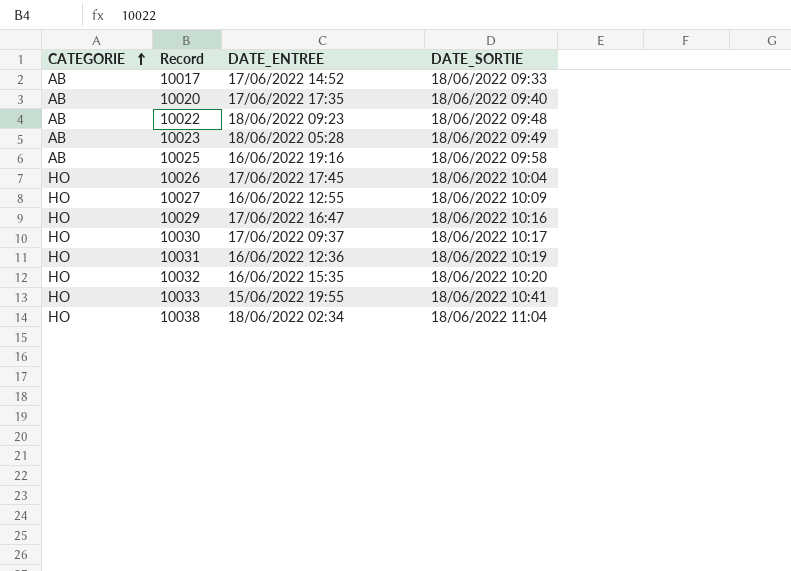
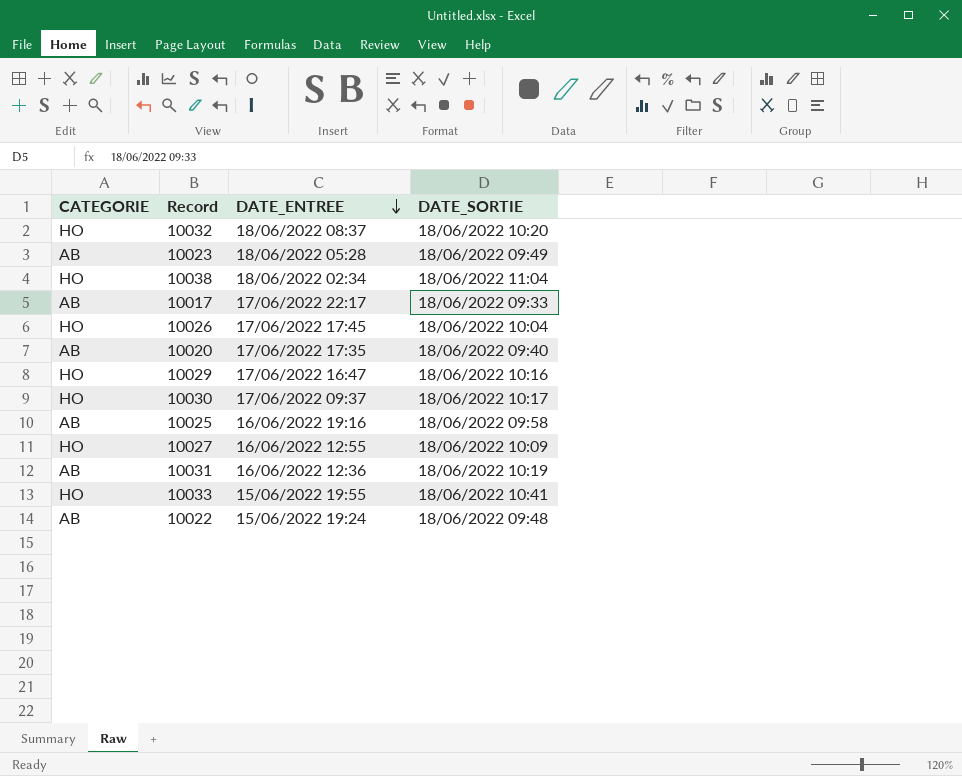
row order: CATEGORIE ascending -> DATE_ENTREE descending
10032 | DATE_ENTREE: 16/06/2022 15:35 -> 18/06/2022 08:37
10017 | DATE_ENTREE: 17/06/2022 14:52 -> 17/06/2022 22:17
10031 | CATEGORIE: HO -> AB
10022 | DATE_ENTREE: 18/06/2022 09:23 -> 15/06/2022 19:24

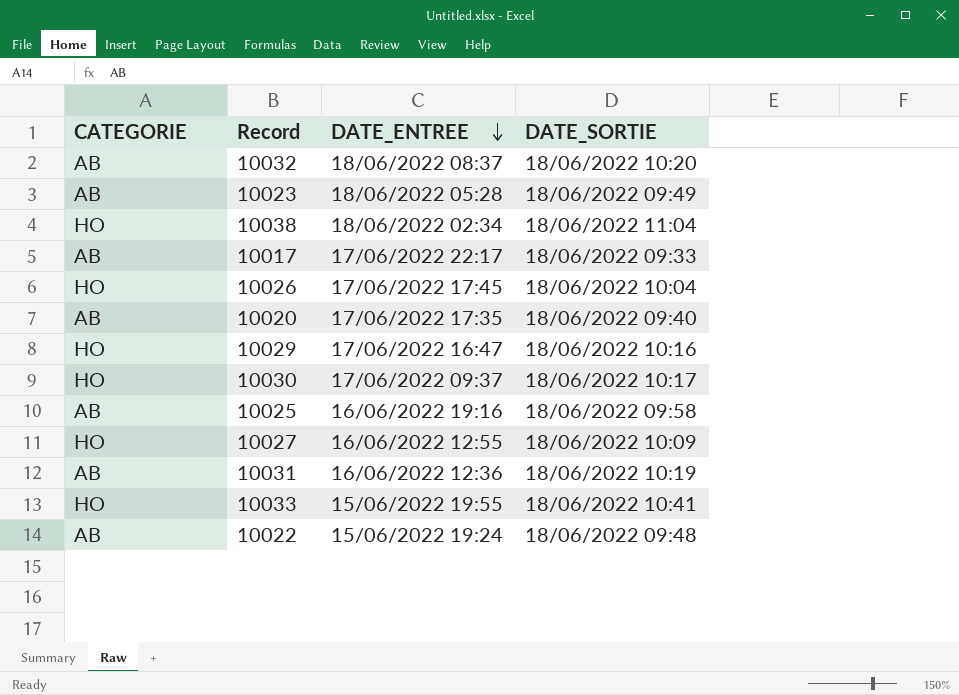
10032 | CATEGORIE: HO -> AB

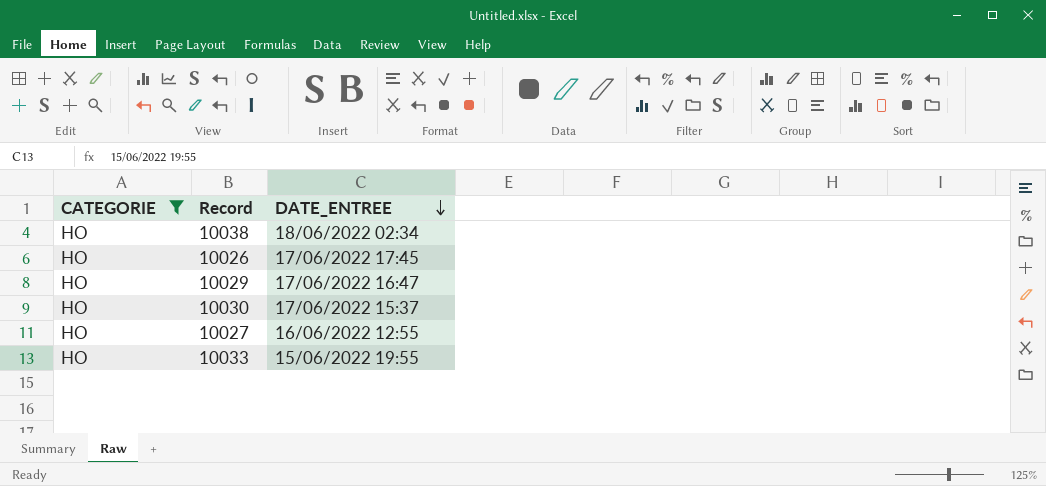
filter: none -> CATEGORIE = HO
column DATE_SORTIE | position: 4 -> none
10030 | DATE_ENTREE: 17/06/2022 09:37 -> 17/06/2022 15:37

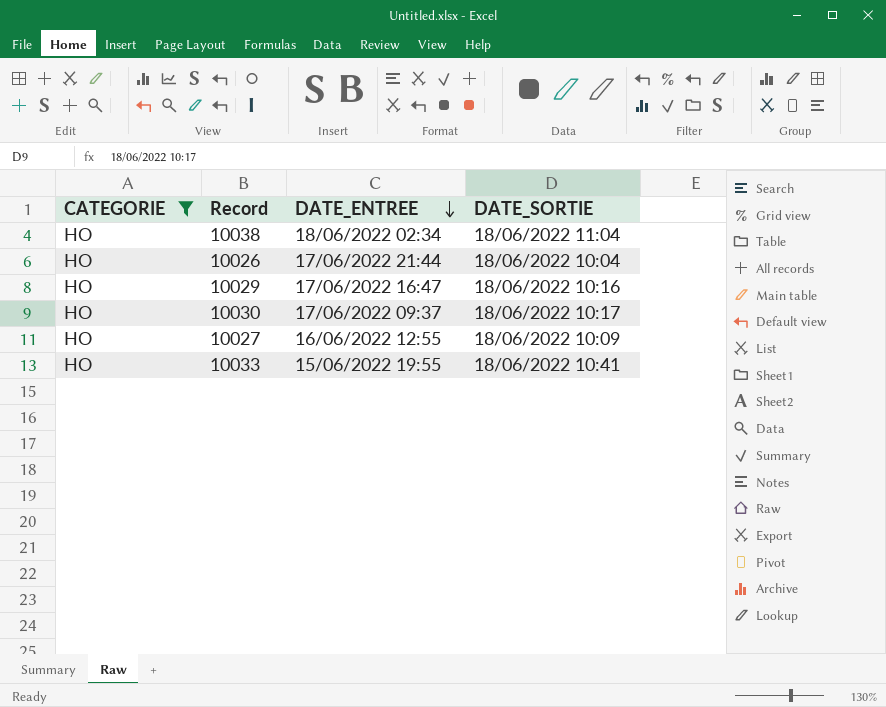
column DATE_SORTIE | position: none -> 4
10026 | DATE_ENTREE: 17/06/2022 17:45 -> 17/06/2022 21:44
10030 | DATE_ENTREE: 17/06/2022 15:37 -> 17/06/2022 09:37

